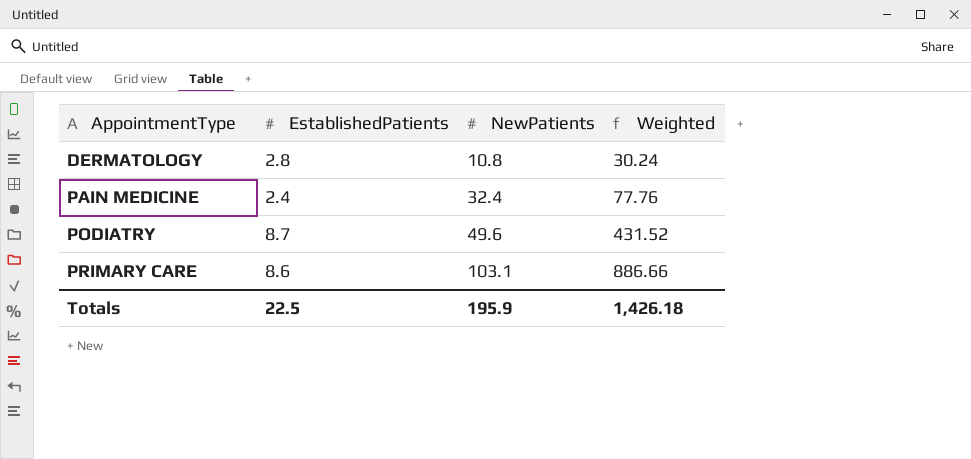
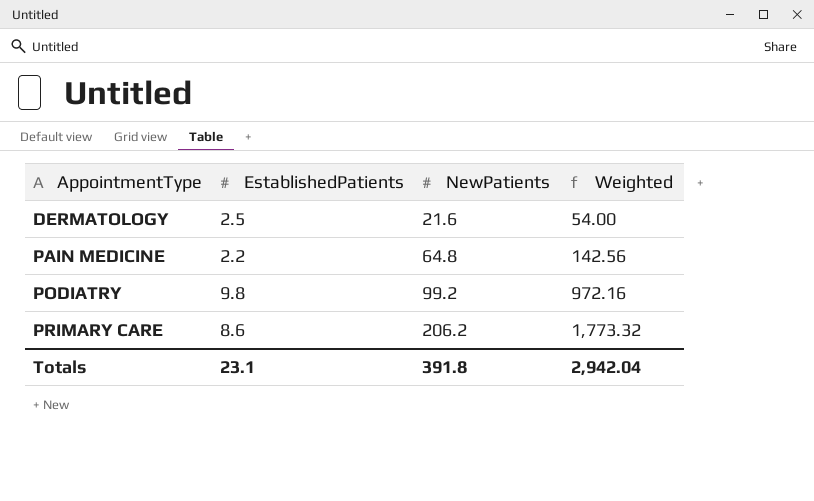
DERMATOLOGY | EstablishedPatients: 2.8 -> 2.5
DERMATOLOGY | NewPatients: 10.8 -> 21.6
DERMATOLOGY | Weighted: 30.24 -> 54.00
PAIN MEDICINE | EstablishedPatients: 2.4 -> 2.2
PAIN MEDICINE | NewPatients: 32.4 -> 64.8
PAIN MEDICINE | Weighted: 77.76 -> 142.56
PODIATRY | EstablishedPatients: 8.7 -> 9.8
PODIATRY | NewPatients: 49.6 -> 99.2
PODIATRY | Weighted: 431.52 -> 972.16
PRIMARY CARE | NewPatients: 103.1 -> 206.2
PRIMARY CARE | Weighted: 886.66 -> 1,773.32
Totals | EstablishedPatients: 22.5 -> 23.1
Totals | NewPatients: 195.9 -> 391.8
Totals | Weighted: 1,426.18 -> 2,942.04

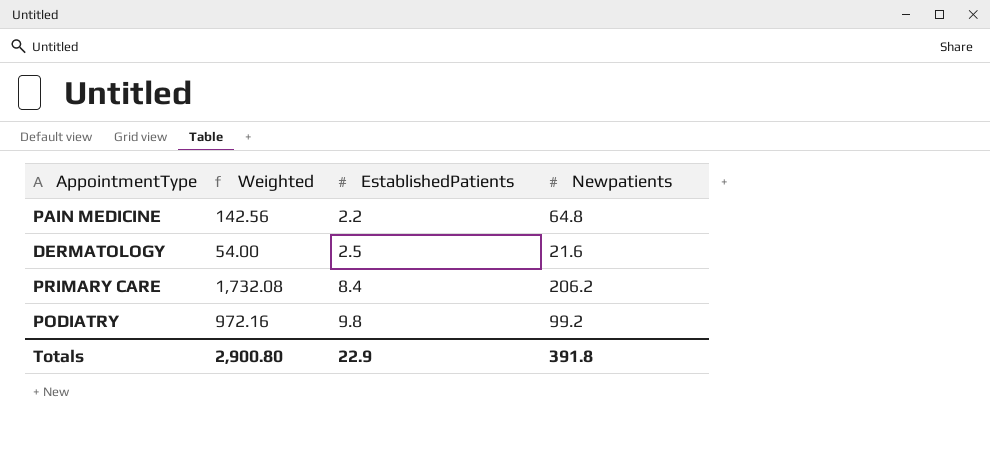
row order: AppointmentType ascending -> EstablishedPatients ascending
column Weighted | position: 4 -> 2
column name: NewPatients -> Newpatients
PRIMARY CARE | Weighted: 1,773.32 -> 1,732.08
PRIMARY CARE | EstablishedPatients: 8.6 -> 8.4
Totals | Weighted: 2,942.04 -> 2,900.80
Totals | EstablishedPatients: 23.1 -> 22.9

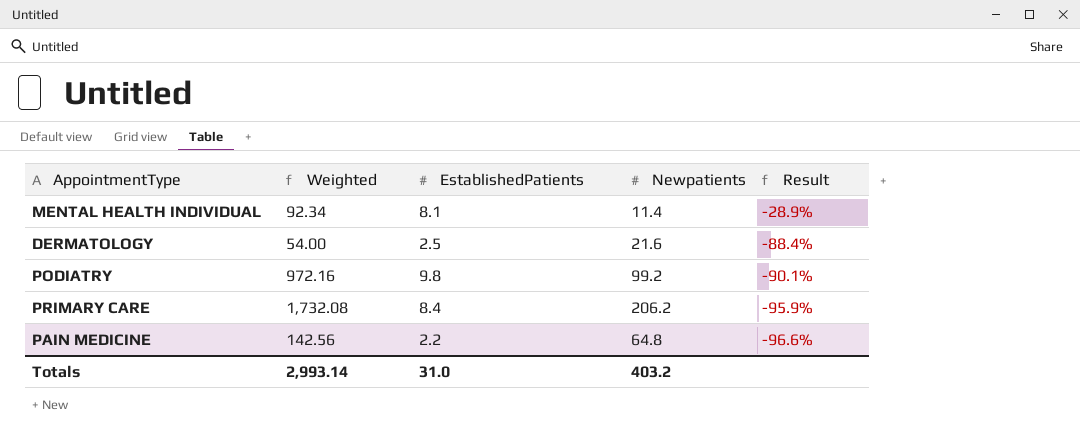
row order: EstablishedPatients ascending -> Result descending
column Result | formula: none -> ([EstablishedPatients] - [Newpatients]) / [Newpatients]
row MENTAL HEALTH INDIVIDUAL: none -> 92.34 | 8.1 | 11.4 | -28.9%
Totals | Weighted: 2,900.80 -> 2,993.14
Totals | EstablishedPatients: 22.9 -> 31.0
Totals | Newpatients: 391.8 -> 403.2

